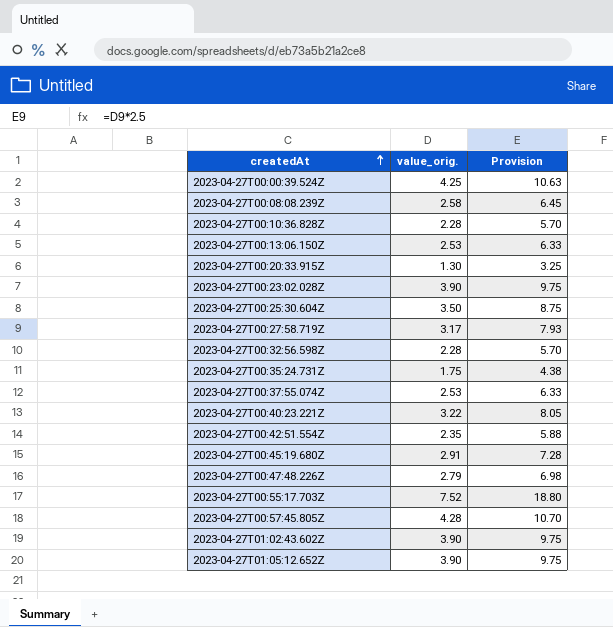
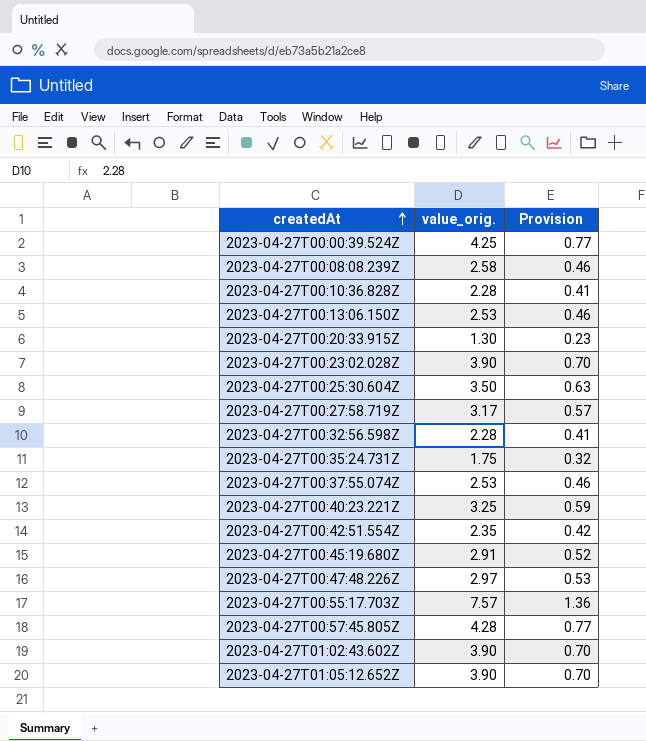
column Provision | formula: [value_orig.] * 2.5 -> [value_orig.] * 0.18
2023-04-27T00:40:23.221Z | value_orig.: 3.22 -> 3.25
2023-04-27T00:47:48.226Z | value_orig.: 2.79 -> 2.97
2023-04-27T00:55:17.703Z | value_orig.: 7.52 -> 7.57

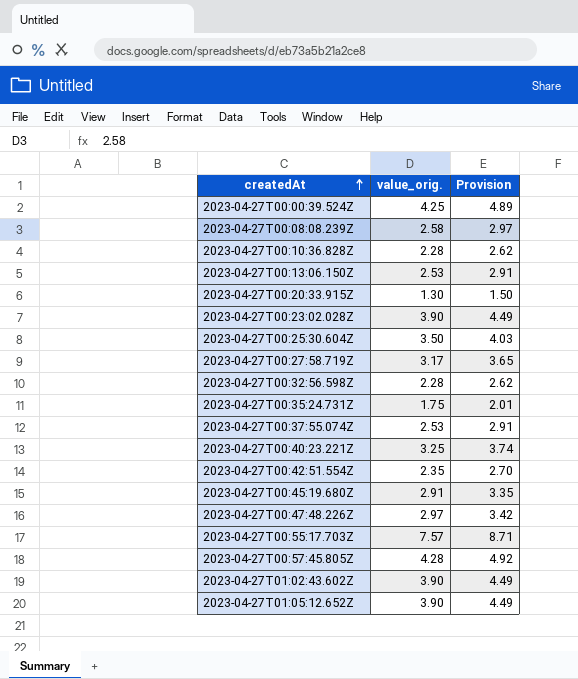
column Provision | formula: [value_orig.] * 0.18 -> [value_orig.] * 1.15

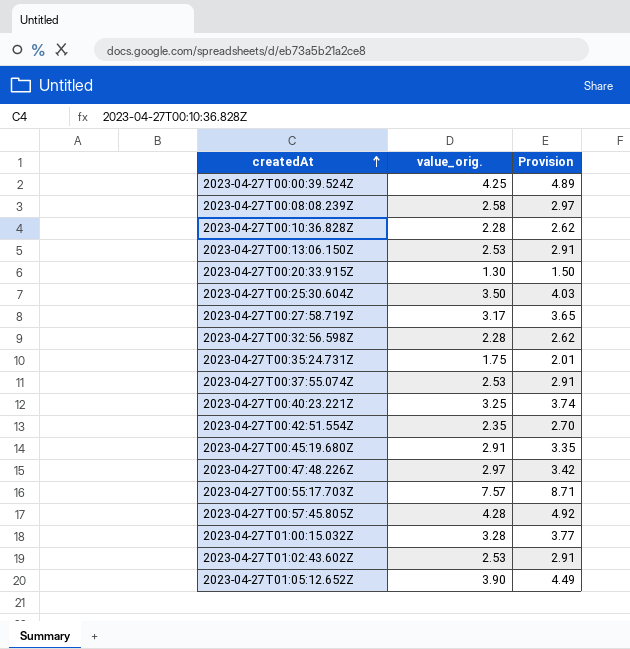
row 2023-04-27T00:23:02.028Z: 3.90 | 4.49 -> none
row 2023-04-27T01:00:15.032Z: none -> 3.28 | 3.77
2023-04-27T01:02:43.602Z | value_orig.: 3.90 -> 2.53
2023-04-27T01:02:43.602Z | Provision: 4.49 -> 2.91

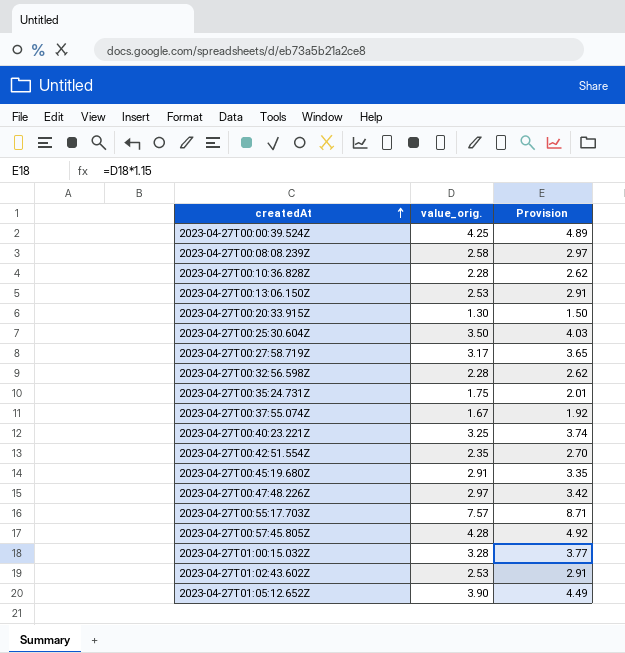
2023-04-27T00:37:55.074Z | value_orig.: 2.53 -> 1.67
2023-04-27T00:37:55.074Z | Provision: 2.91 -> 1.92

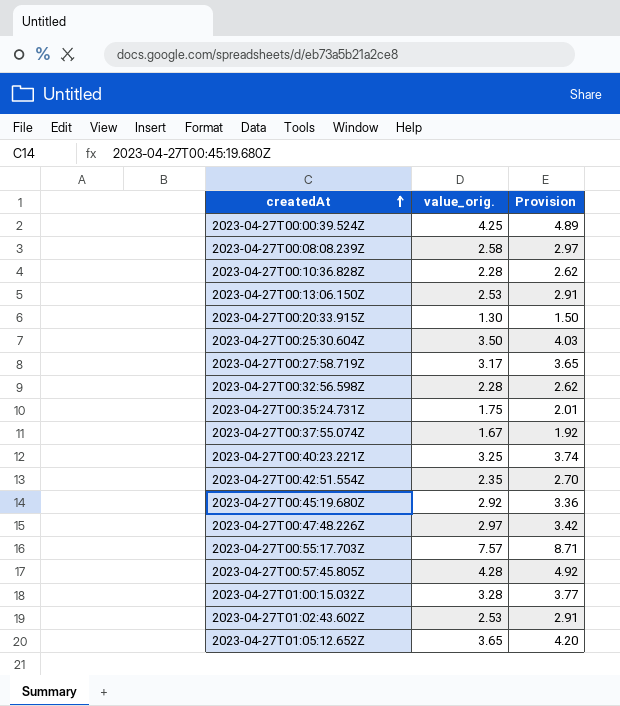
2023-04-27T00:45:19.680Z | value_orig.: 2.91 -> 2.92
2023-04-27T00:45:19.680Z | Provision: 3.35 -> 3.36
2023-04-27T01:05:12.652Z | value_orig.: 3.90 -> 3.65
2023-04-27T01:05:12.652Z | Provision: 4.49 -> 4.20

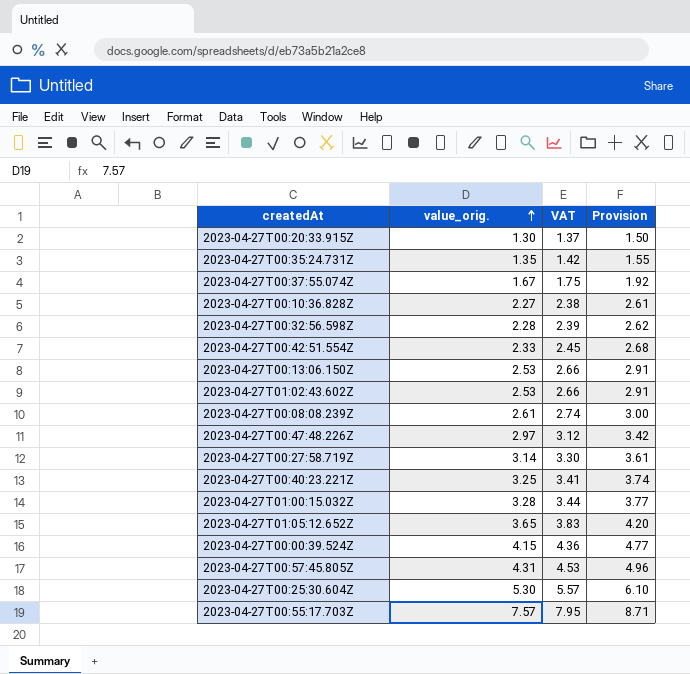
row order: createdAt ascending -> value_orig. ascending
column VAT | formula: none -> [value_orig.] * 1.05
row 2023-04-27T00:45:19.680Z: 2.92 | 3.36 -> none
2023-04-27T00:35:24.731Z | value_orig.: 1.75 -> 1.35
2023-04-27T00:35:24.731Z | Provision: 2.01 -> 1.55
2023-04-27T00:10:36.828Z | value_orig.: 2.28 -> 2.27
2023-04-27T00:10:36.828Z | Provision: 2.62 -> 2.61
2023-04-27T00:42:51.554Z | value_orig.: 2.35 -> 2.33
2023-04-27T00:42:51.554Z | Provision: 2.70 -> 2.68
2023-04-27T00:08:08.239Z | value_orig.: 2.58 -> 2.61
2023-04-27T00:08:08.239Z | Provision: 2.97 -> 3.00
2023-04-27T00:27:58.719Z | value_orig.: 3.17 -> 3.14
2023-04-27T00:27:58.719Z | Provision: 3.65 -> 3.61
2023-04-27T00:00:39.524Z | value_orig.: 4.25 -> 4.15
2023-04-27T00:00:39.524Z | Provision: 4.89 -> 4.77
2023-04-27T00:57:45.805Z | value_orig.: 4.28 -> 4.31
2023-04-27T00:57:45.805Z | Provision: 4.92 -> 4.96
2023-04-27T00:25:30.604Z | value_orig.: 3.50 -> 5.30
2023-04-27T00:25:30.604Z | Provision: 4.03 -> 6.10

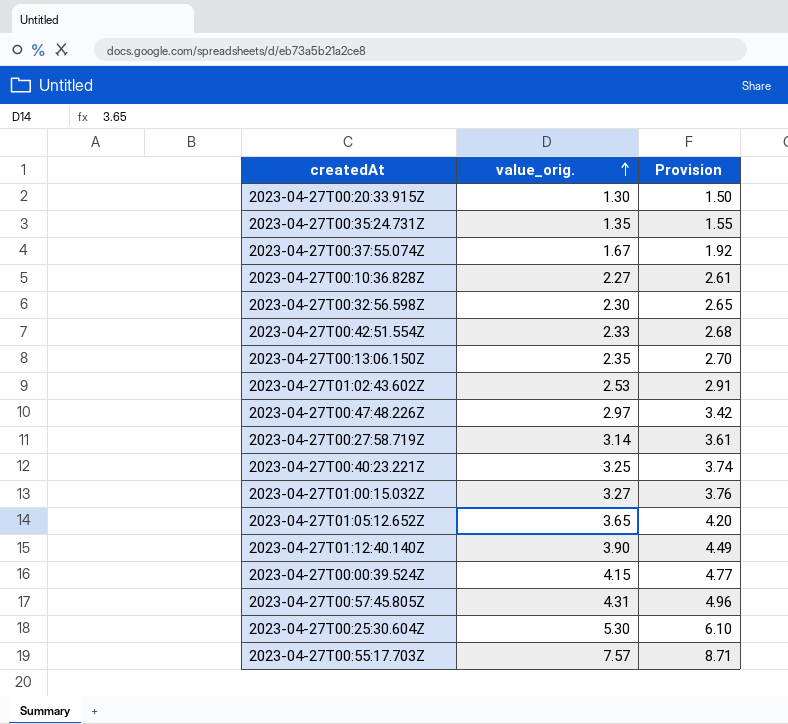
column VAT | formula: [value_orig.] * 1.05 -> none
row 2023-04-27T00:08:08.239Z: 2.61 | 2.74 | 3.00 -> none
2023-04-27T00:32:56.598Z | value_orig.: 2.28 -> 2.30
2023-04-27T00:32:56.598Z | Provision: 2.62 -> 2.65
2023-04-27T00:13:06.150Z | value_orig.: 2.53 -> 2.35
2023-04-27T00:13:06.150Z | Provision: 2.91 -> 2.70
2023-04-27T01:00:15.032Z | value_orig.: 3.28 -> 3.27
2023-04-27T01:00:15.032Z | Provision: 3.77 -> 3.76
row 2023-04-27T01:12:40.140Z: none -> 3.90 | 4.49

